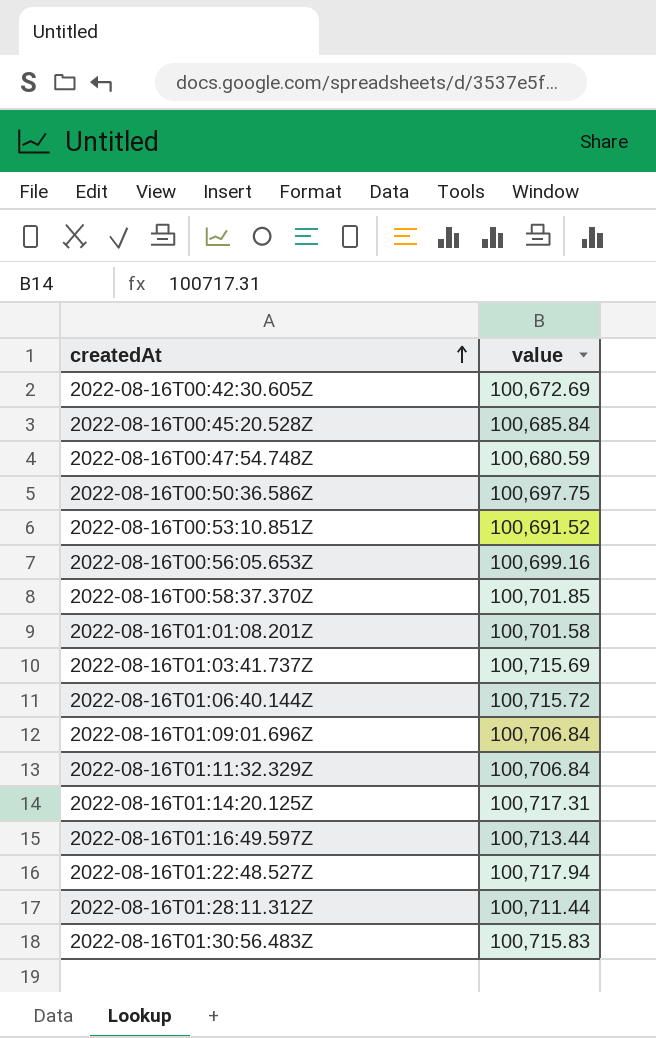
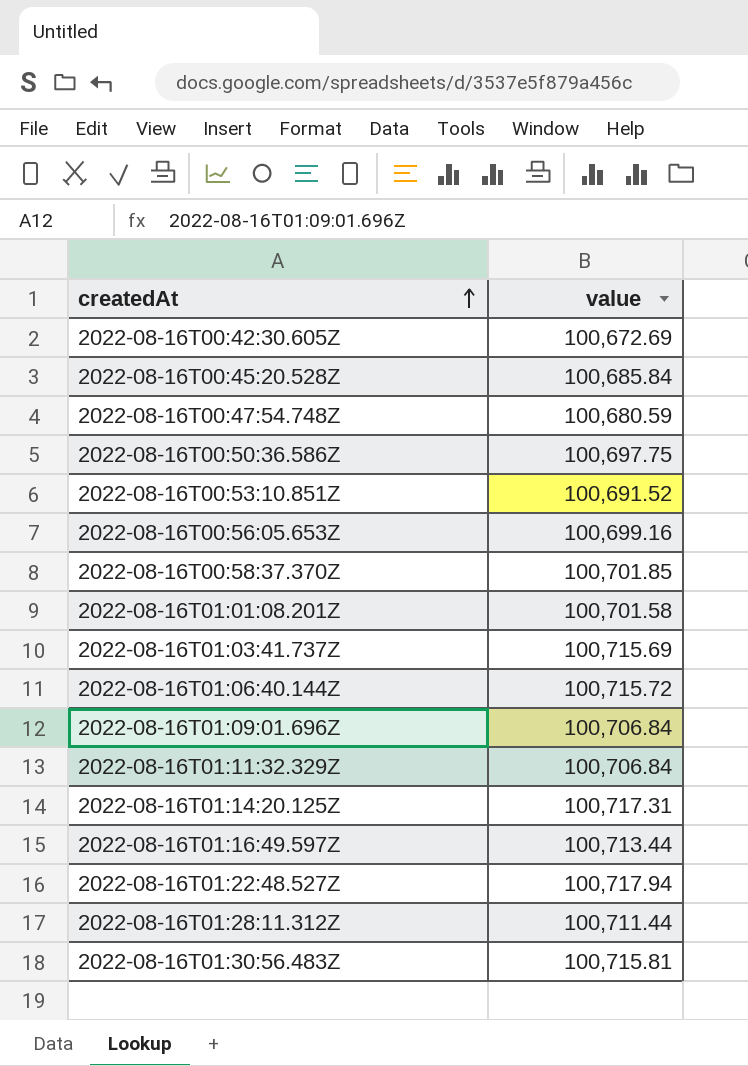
2022-08-16T01:30:56.483Z | value: 100,715.83 -> 100,715.81

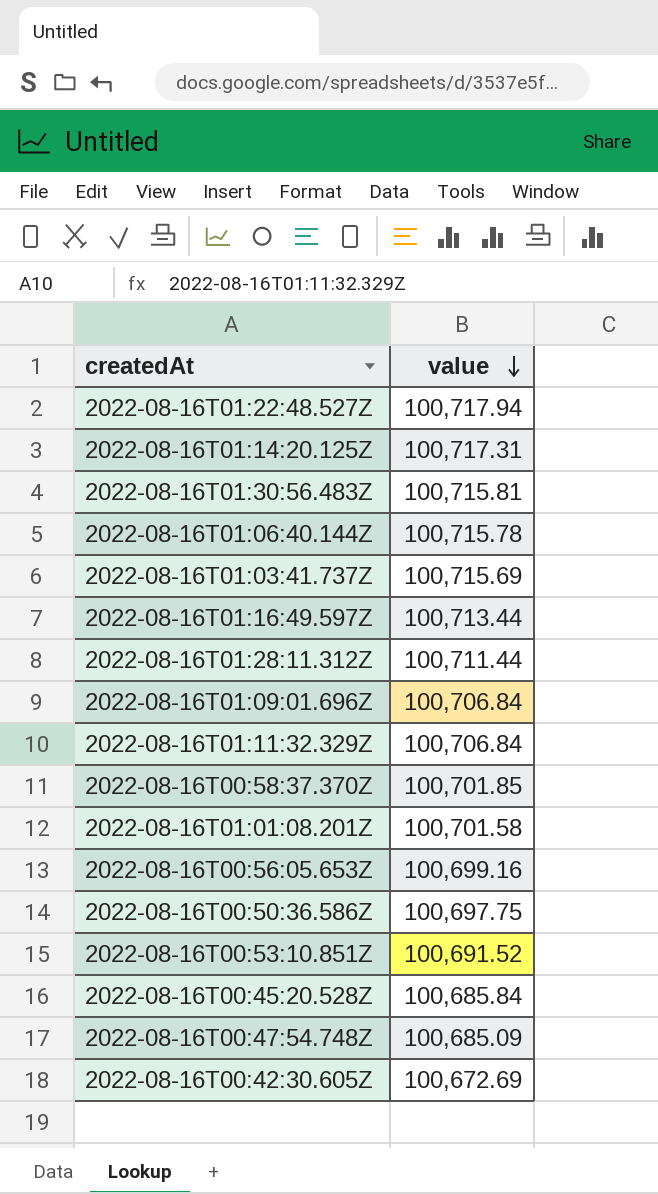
row order: createdAt ascending -> value descending
2022-08-16T01:06:40.144Z | value: 100,715.72 -> 100,715.78
2022-08-16T00:47:54.748Z | value: 100,680.59 -> 100,685.09

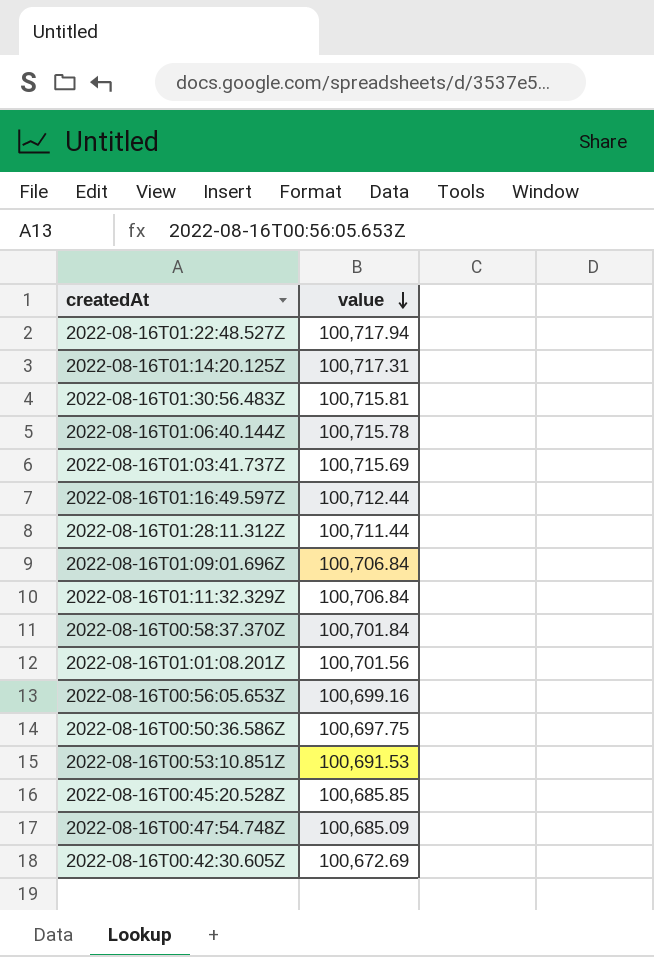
2022-08-16T01:16:49.597Z | value: 100,713.44 -> 100,712.44
2022-08-16T00:58:37.370Z | value: 100,701.85 -> 100,701.84
2022-08-16T01:01:08.201Z | value: 100,701.58 -> 100,701.56
2022-08-16T00:53:10.851Z | value: 100,691.52 -> 100,691.53
2022-08-16T00:45:20.528Z | value: 100,685.84 -> 100,685.85

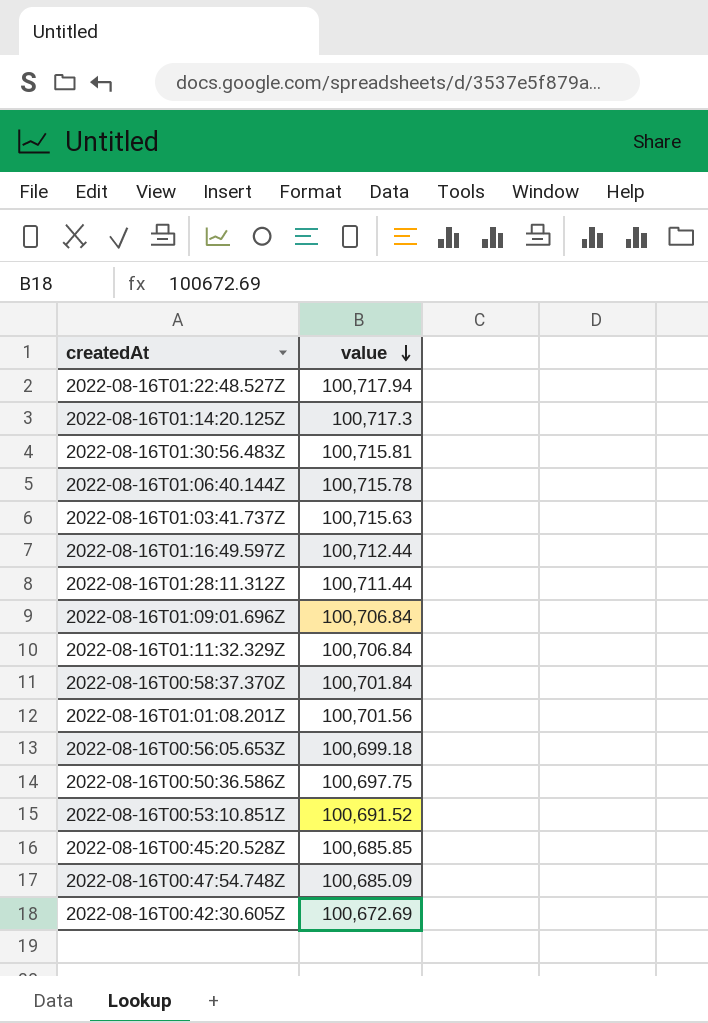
2022-08-16T01:14:20.125Z | value: 100,717.31 -> 100,717.3
2022-08-16T01:03:41.737Z | value: 100,715.69 -> 100,715.63
2022-08-16T00:56:05.653Z | value: 100,699.16 -> 100,699.18
2022-08-16T00:53:10.851Z | value: 100,691.53 -> 100,691.52

